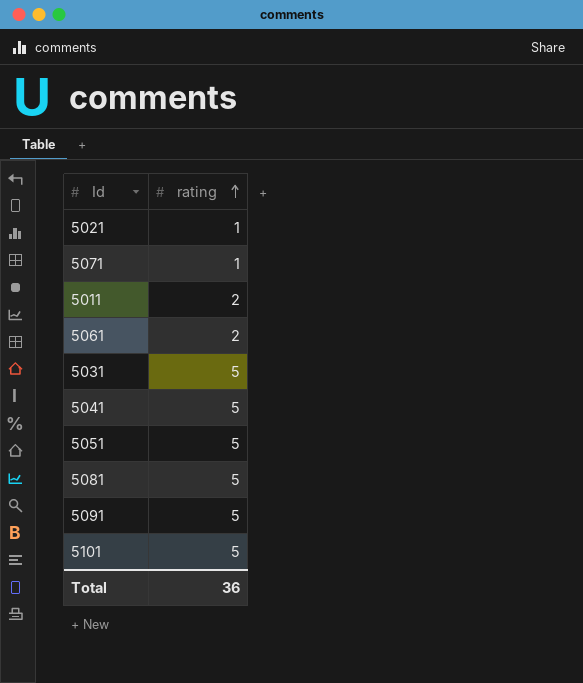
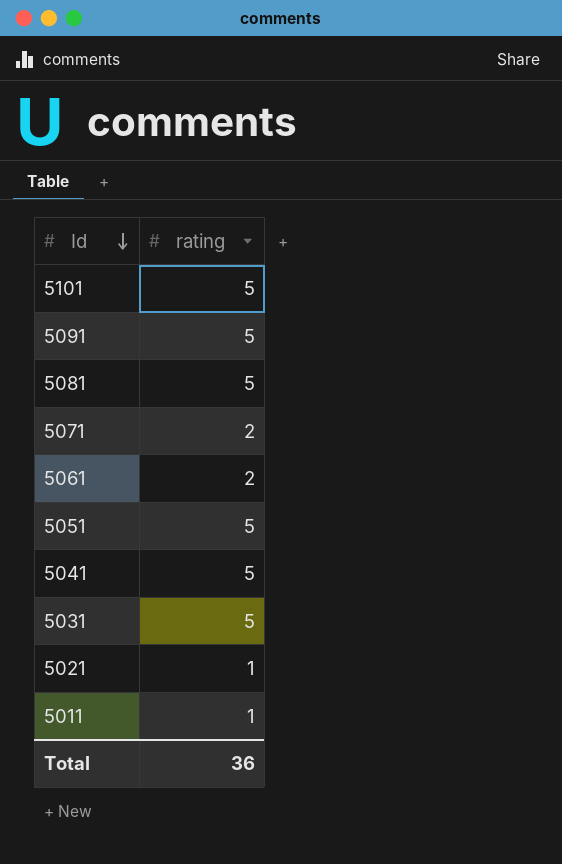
row order: rating ascending -> Id descending
5071 | rating: 1 -> 2
5011 | rating: 2 -> 1

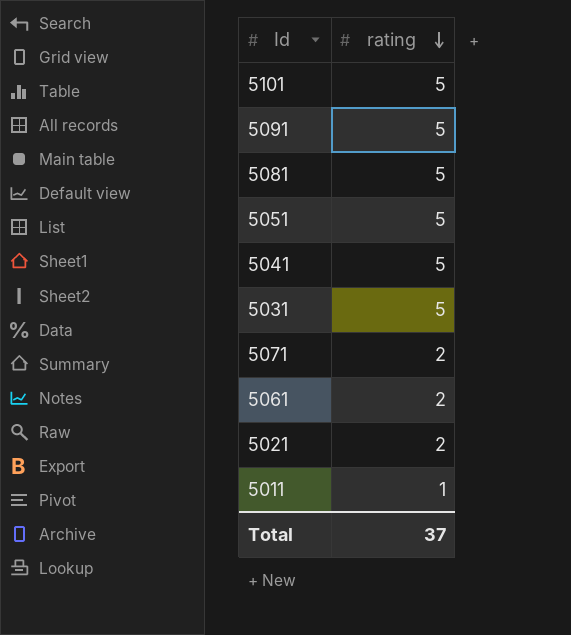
row order: Id descending -> rating descending
5021 | rating: 1 -> 2
Total | rating: 36 -> 37

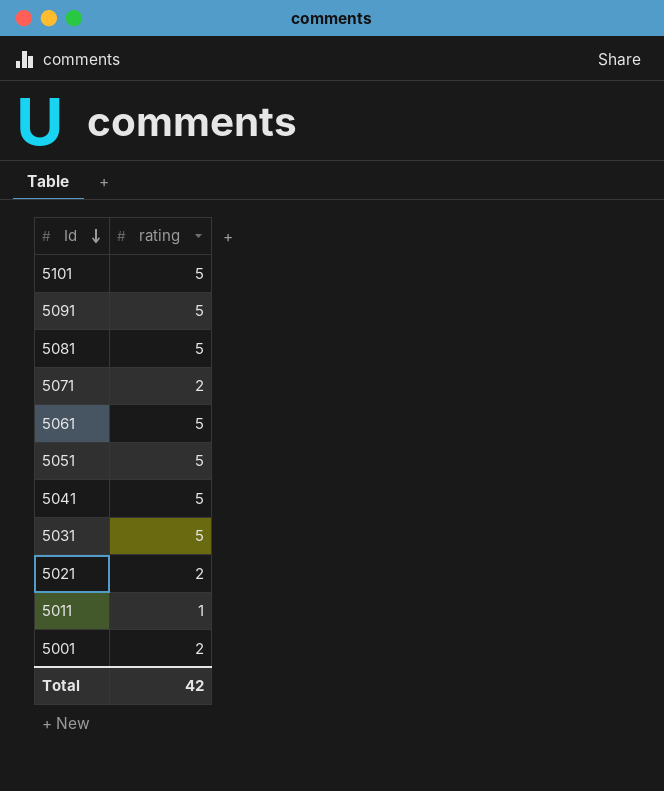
row order: rating descending -> Id descending
5061 | rating: 2 -> 5
row 5001: none -> 2
Total | rating: 37 -> 42

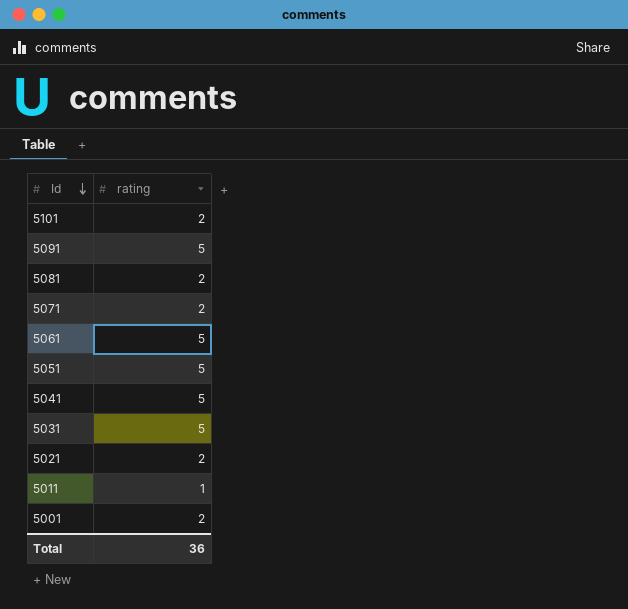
5101 | rating: 5 -> 2
5081 | rating: 5 -> 2
Total | rating: 42 -> 36

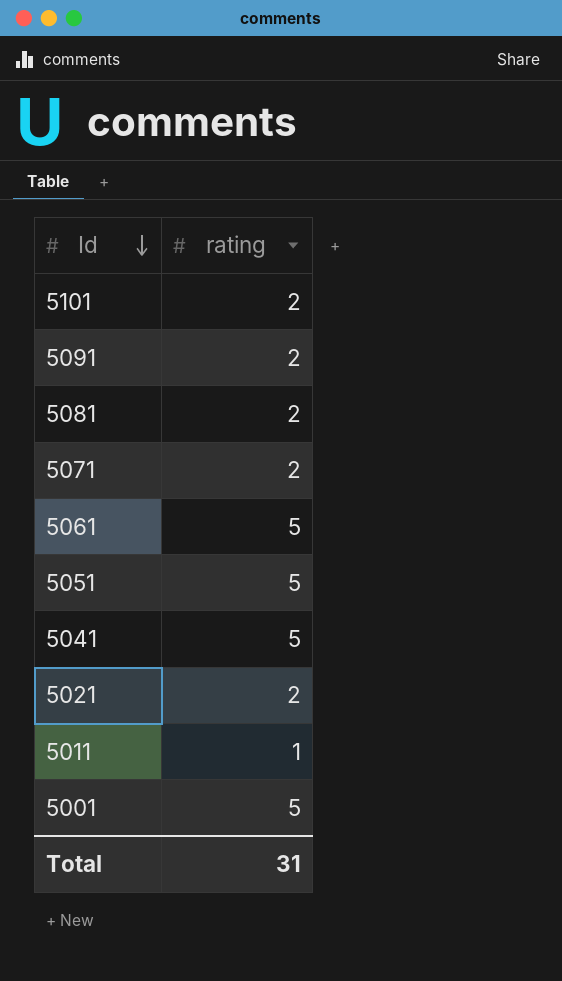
row 5031: 5 -> none
5091 | rating: 5 -> 2
5001 | rating: 2 -> 5
Total | rating: 36 -> 31

